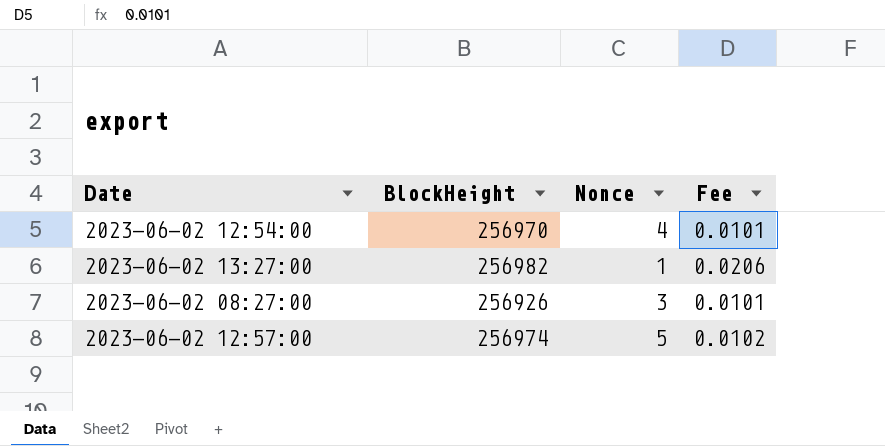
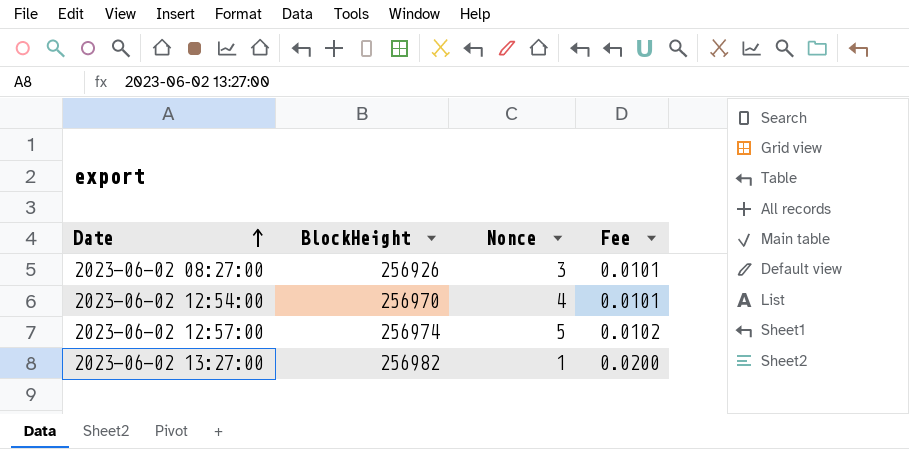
row order: none -> Date ascending
2023-06-02 13:27:00 | Fee: 0.0206 -> 0.0200

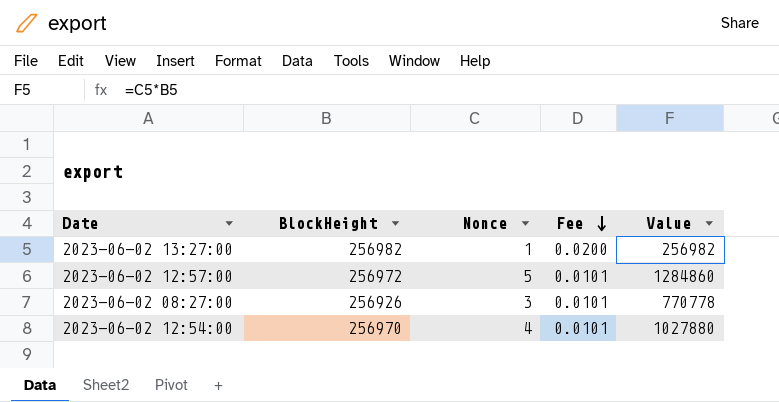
row order: Date ascending -> Fee descending
column Value | formula: none -> [BlockHeight] * [Nonce]
2023-06-02 12:57:00 | BlockHeight: 256974 -> 256972
2023-06-02 12:57:00 | Fee: 0.0102 -> 0.0101

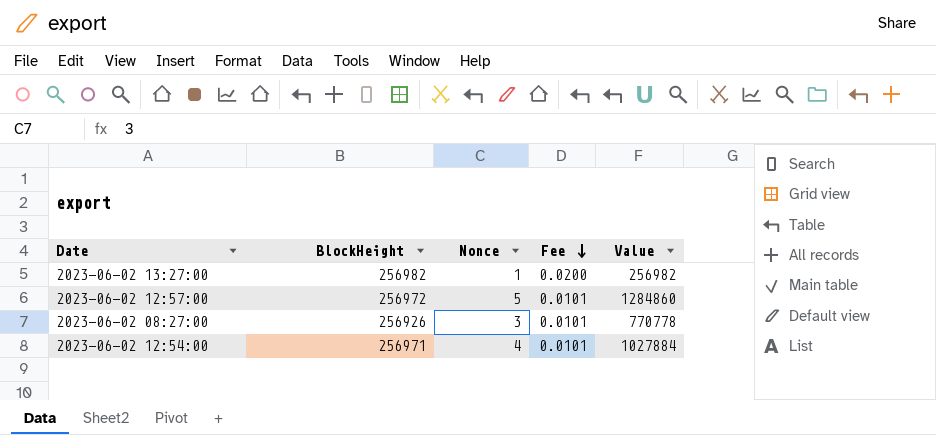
2023-06-02 12:54:00 | BlockHeight: 256970 -> 256971
2023-06-02 12:54:00 | Value: 1027880 -> 1027884

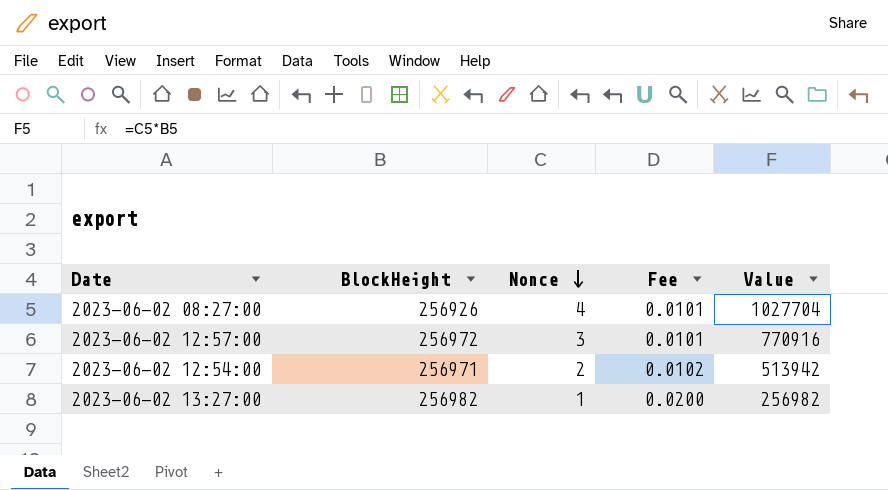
row order: Fee descending -> Nonce descending
2023-06-02 08:27:00 | Nonce: 3 -> 4
2023-06-02 08:27:00 | Value: 770778 -> 1027704
2023-06-02 12:57:00 | Nonce: 5 -> 3
2023-06-02 12:57:00 | Value: 1284860 -> 770916
2023-06-02 12:54:00 | Nonce: 4 -> 2
2023-06-02 12:54:00 | Fee: 0.0101 -> 0.0102
2023-06-02 12:54:00 | Value: 1027884 -> 513942

